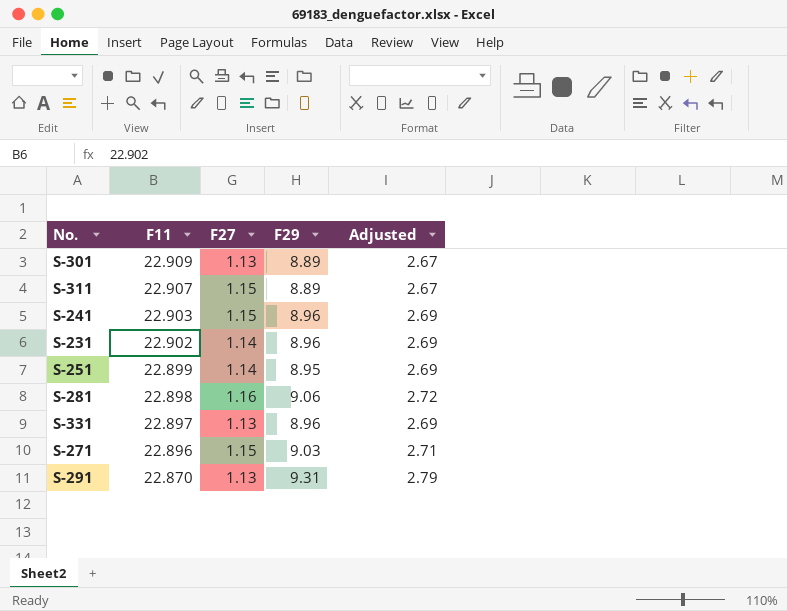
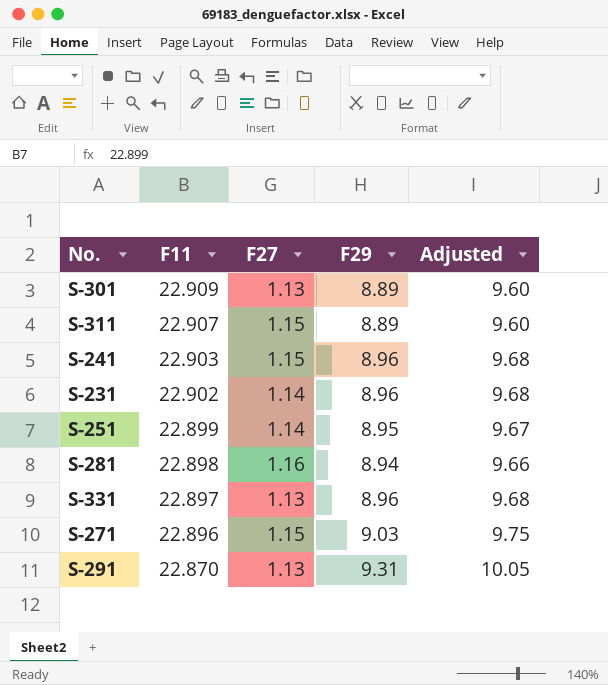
column Adjusted | formula: [F29] * 0.3 -> [F29] * 1.08
S-281 | F29: 9.06 -> 8.94

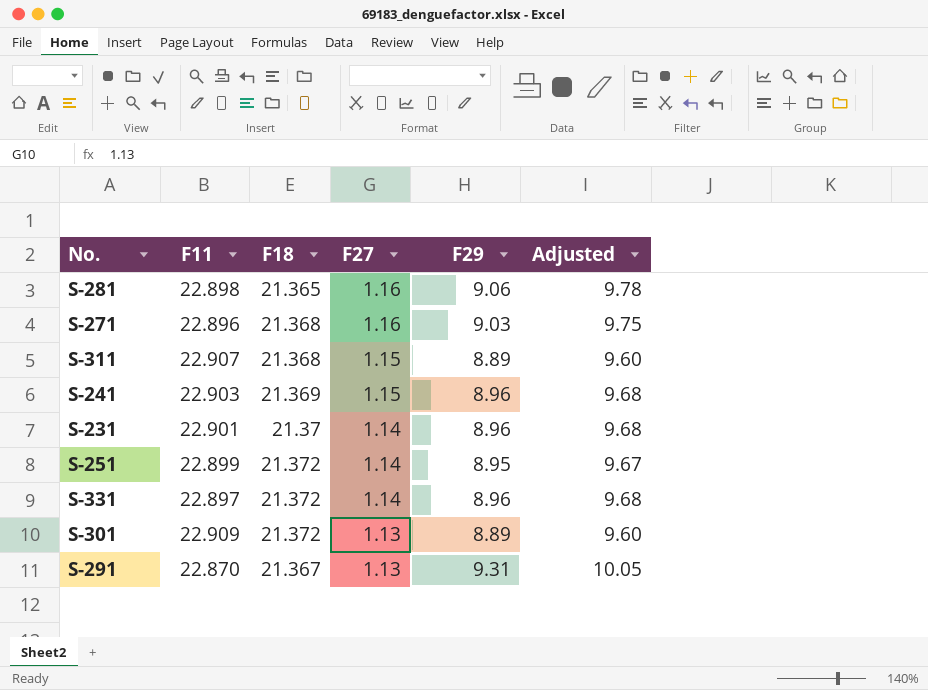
row order: F11 descending -> F27 descending
column F18 | position: none -> 3
S-281 | F29: 8.94 -> 9.06
S-281 | Adjusted: 9.66 -> 9.78
S-271 | F27: 1.15 -> 1.16
S-231 | F11: 22.902 -> 22.901
S-331 | F27: 1.13 -> 1.14

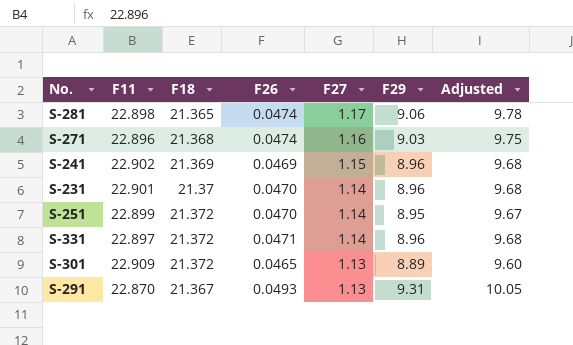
column F26 | position: none -> 4
row S-311: 22.907 | 21.368 | 1.15 | 8.89 | 9.60 -> none
S-281 | F27: 1.16 -> 1.17
S-241 | F11: 22.903 -> 22.902

